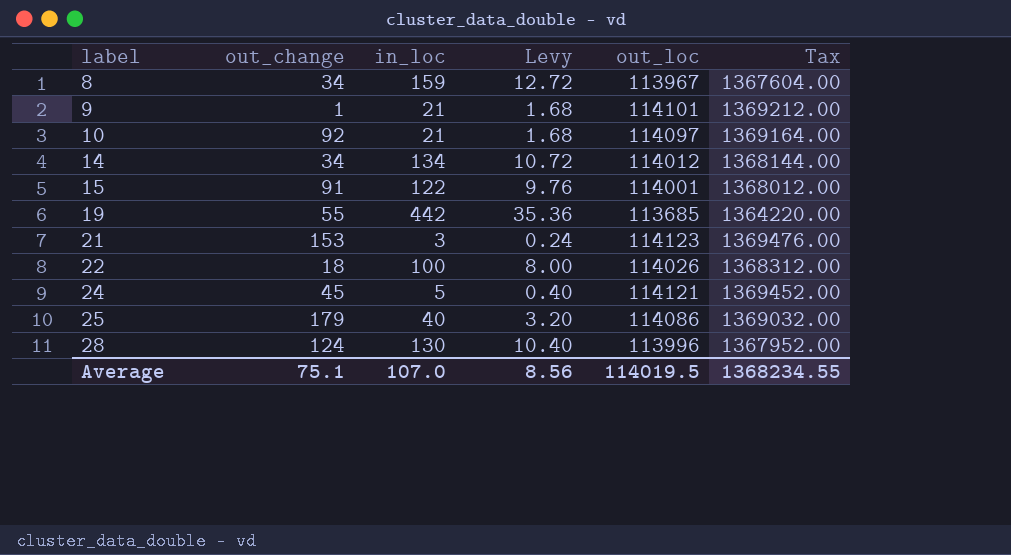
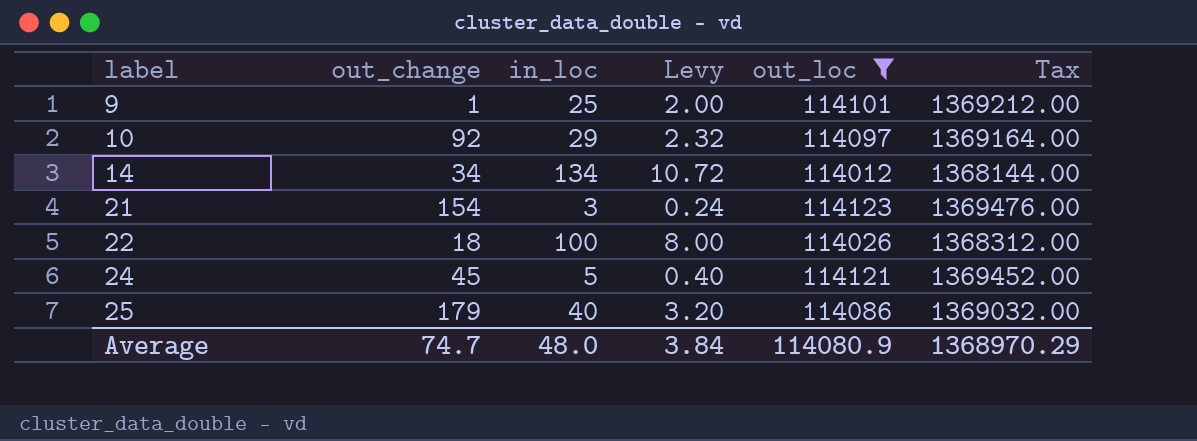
filter: none -> out_loc >= 114012
9 | in_loc: 21 -> 25
9 | Levy: 1.68 -> 2.00
10 | in_loc: 21 -> 29
10 | Levy: 1.68 -> 2.32
21 | out_change: 153 -> 154
Average | out_change: 75.1 -> 74.7
Average | in_loc: 107.0 -> 48.0
Average | Levy: 8.56 -> 3.84
Average | out_loc: 114019.5 -> 114080.9
Average | Tax: 1368234.55 -> 1368970.29

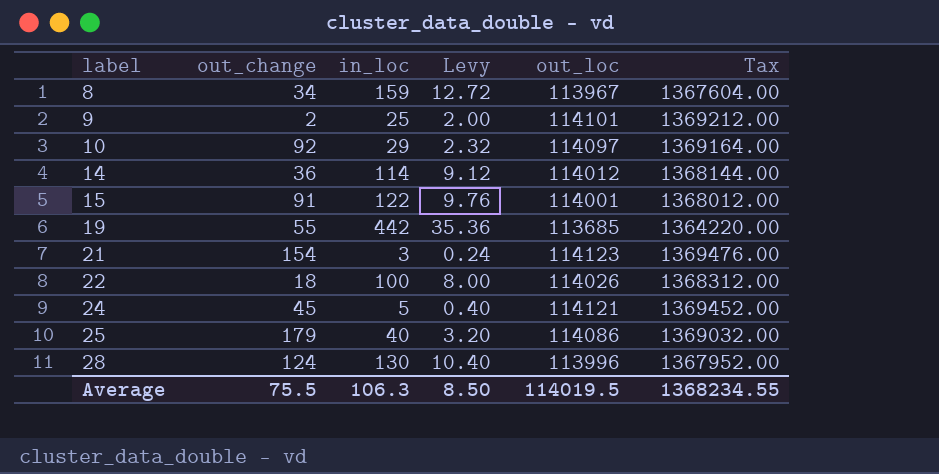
filter: out_loc >= 114012 -> none
9 | out_change: 1 -> 2
14 | out_change: 34 -> 36
14 | in_loc: 134 -> 114
14 | Levy: 10.72 -> 9.12
Average | out_change: 74.7 -> 75.5
Average | in_loc: 48.0 -> 106.3
Average | Levy: 3.84 -> 8.50
Average | out_loc: 114080.9 -> 114019.5
Average | Tax: 1368970.29 -> 1368234.55

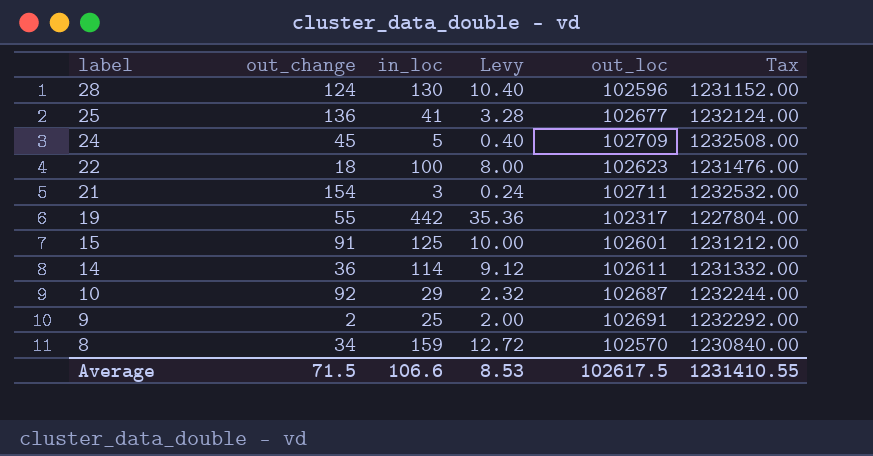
row order: label ascending -> label descending
28 | out_loc: 113996 -> 102596
28 | Tax: 1367952.00 -> 1231152.00
25 | out_change: 179 -> 136
25 | in_loc: 40 -> 41
25 | Levy: 3.20 -> 3.28
25 | out_loc: 114086 -> 102677
25 | Tax: 1369032.00 -> 1232124.00
24 | out_loc: 114121 -> 102709
24 | Tax: 1369452.00 -> 1232508.00
22 | out_loc: 114026 -> 102623
22 | Tax: 1368312.00 -> 1231476.00
21 | out_loc: 114123 -> 102711
21 | Tax: 1369476.00 -> 1232532.00
19 | out_loc: 113685 -> 102317
19 | Tax: 1364220.00 -> 1227804.00
15 | in_loc: 122 -> 125
15 | Levy: 9.76 -> 10.00
15 | out_loc: 114001 -> 102601
15 | Tax: 1368012.00 -> 1231212.00
14 | out_loc: 114012 -> 102611
14 | Tax: 1368144.00 -> 1231332.00
10 | out_loc: 114097 -> 102687
10 | Tax: 1369164.00 -> 1232244.00
9 | out_loc: 114101 -> 102691
9 | Tax: 1369212.00 -> 1232292.00
8 | out_loc: 113967 -> 102570
8 | Tax: 1367604.00 -> 1230840.00
Average | out_change: 75.5 -> 71.5
Average | in_loc: 106.3 -> 106.6
Average | Levy: 8.50 -> 8.53
Average | out_loc: 114019.5 -> 102617.5
Average | Tax: 1368234.55 -> 1231410.55

